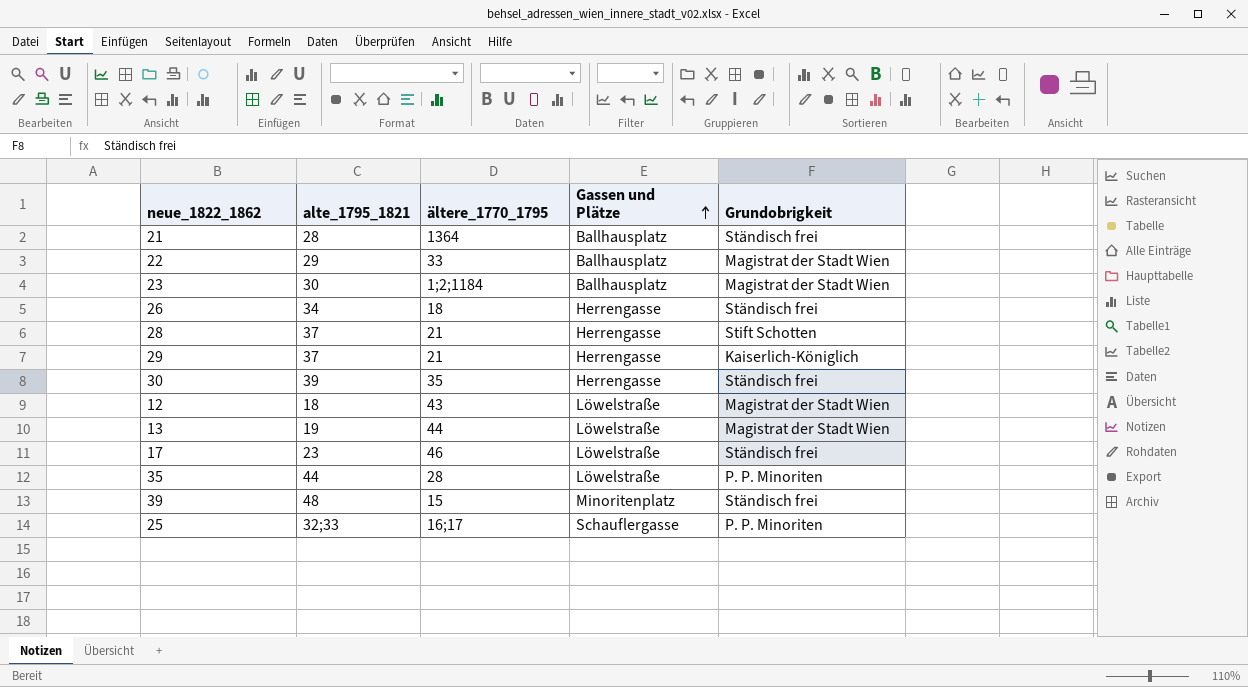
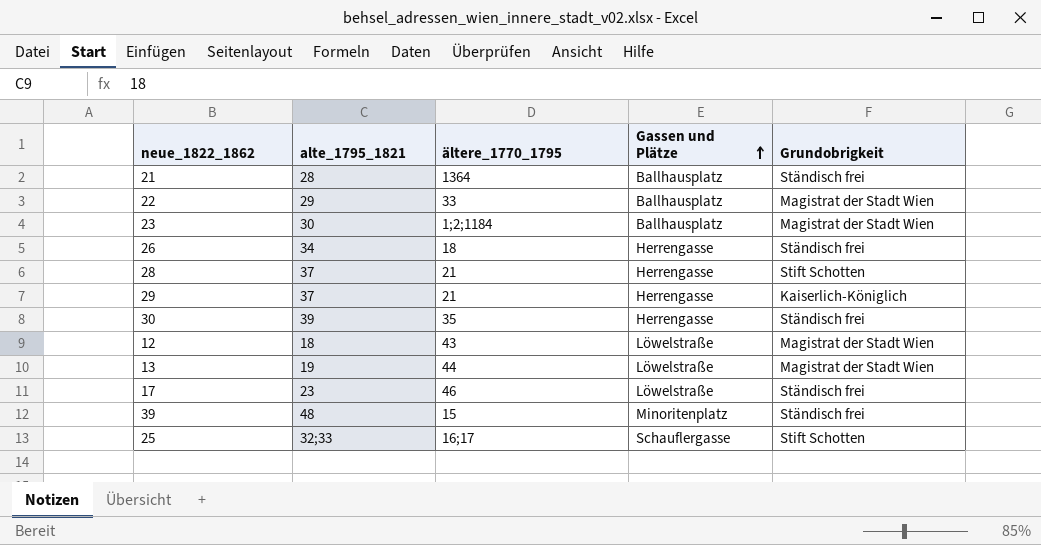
row 35: 44 | 28 | Löwelstraße | P. P. Minoriten -> none
25 | Grundobrigkeit: P. P. Minoriten -> Stift Schotten

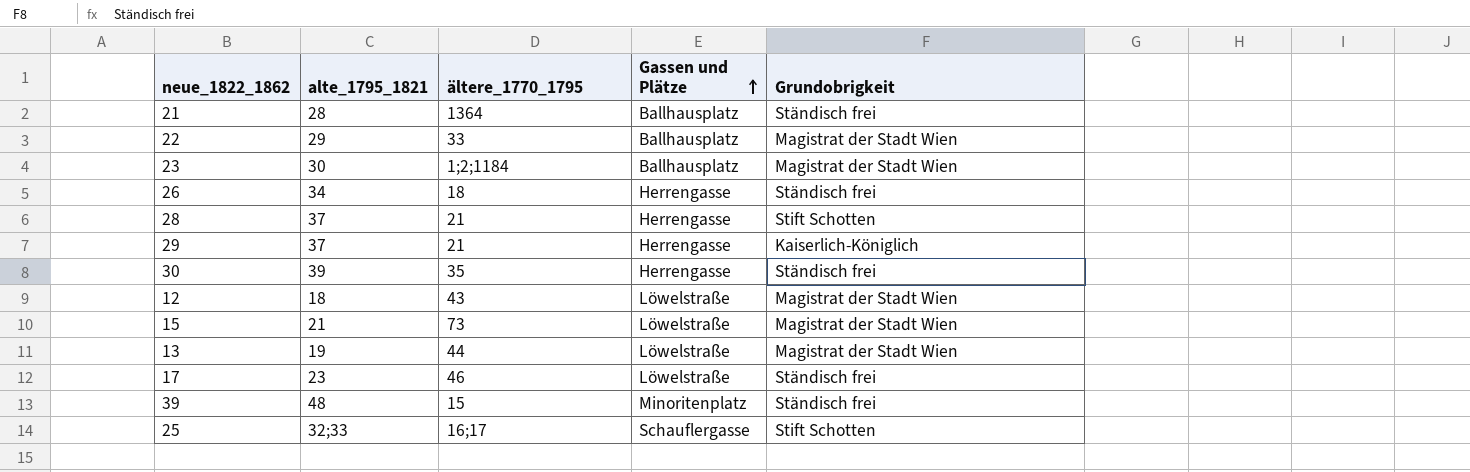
row 15: none -> 21 | 73 | Löwelstraße | Magistrat der Stadt Wien

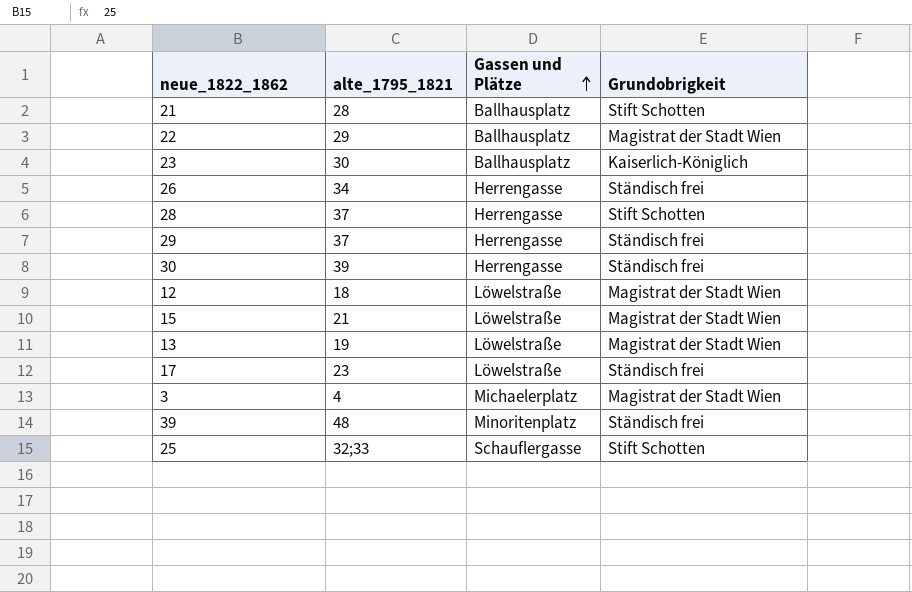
column ältere_1770_1795 | position: 3 -> none
21 | Grundobrigkeit: Ständisch frei -> Stift Schotten
23 | Grundobrigkeit: Magistrat der Stadt Wien -> Kaiserlich-Königlich
29 | Grundobrigkeit: Kaiserlich-Königlich -> Ständisch frei
row 3: none -> 4 | Michaelerplatz | Magistrat der Stadt Wien

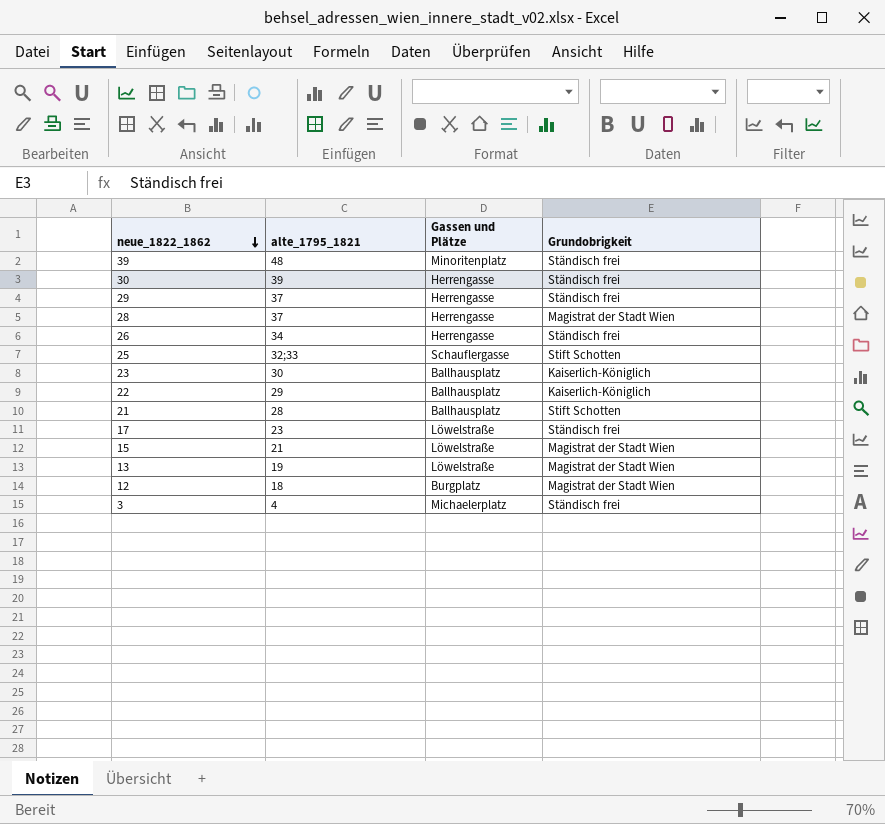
row order: Gassen und Plätze ascending -> neue_1822_1862 descending
28 | Grundobrigkeit: Stift Schotten -> Magistrat der Stadt Wien
22 | Grundobrigkeit: Magistrat der Stadt Wien -> Kaiserlich-Königlich
12 | Gassen und Plätze: Löwelstraße -> Burgplatz
3 | Grundobrigkeit: Magistrat der Stadt Wien -> Ständisch frei

